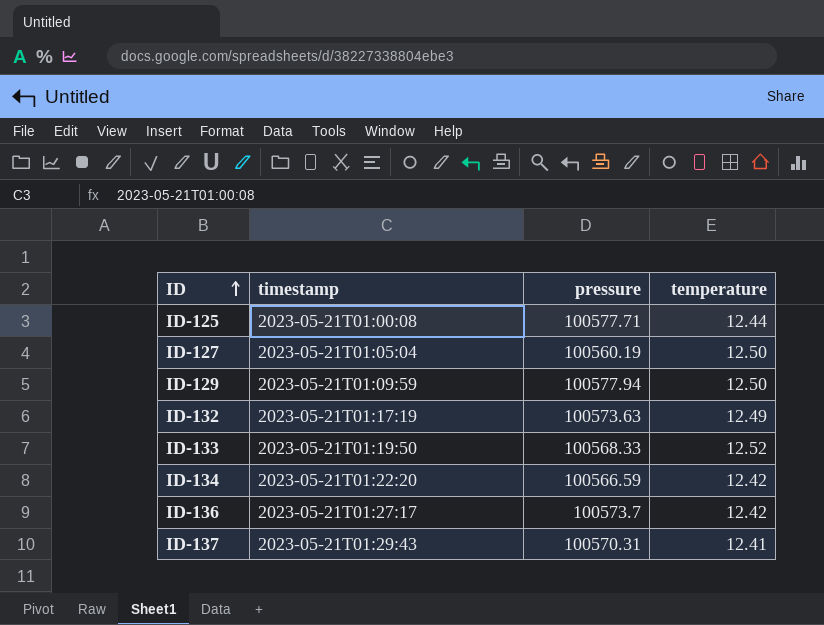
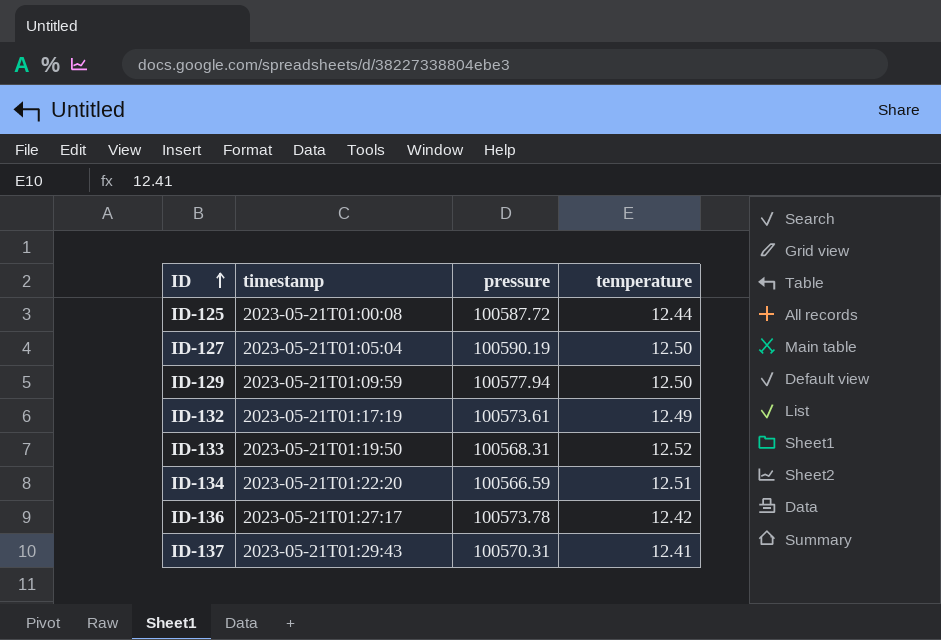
ID-125 | pressure: 100577.71 -> 100587.72
ID-127 | pressure: 100560.19 -> 100590.19
ID-132 | pressure: 100573.63 -> 100573.61
ID-133 | pressure: 100568.33 -> 100568.31
ID-134 | temperature: 12.42 -> 12.51
ID-136 | pressure: 100573.7 -> 100573.78

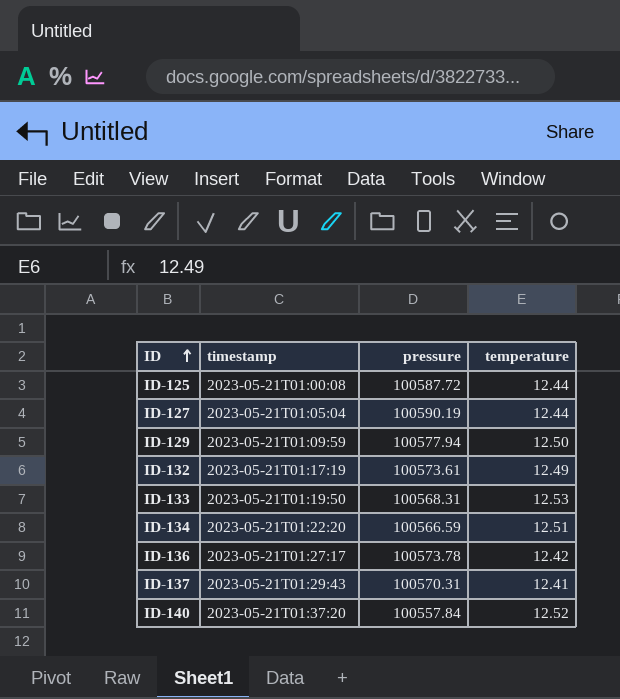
ID-127 | temperature: 12.50 -> 12.44
ID-133 | temperature: 12.52 -> 12.53
row ID-140: none -> 2023-05-21T01:37:20 | 100557.84 | 12.52

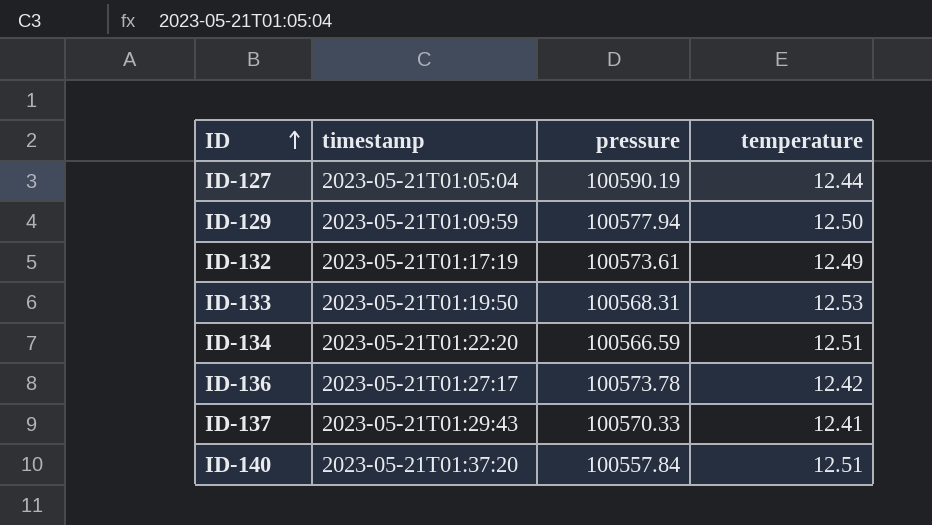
row ID-125: 2023-05-21T01:00:08 | 100587.72 | 12.44 -> none
ID-137 | pressure: 100570.31 -> 100570.33
ID-140 | temperature: 12.52 -> 12.51

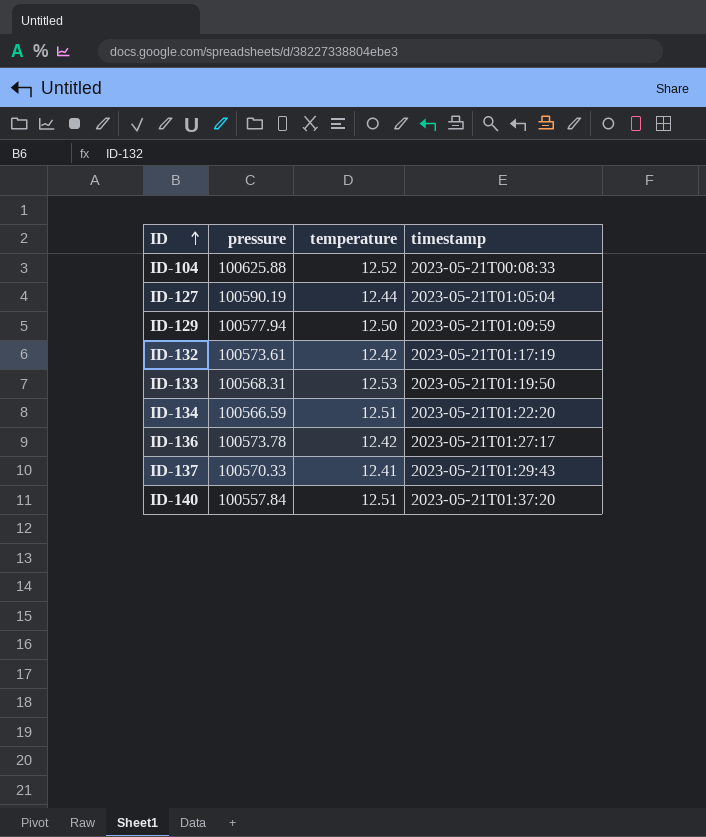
column timestamp | position: 2 -> 4
row ID-104: none -> 100625.88 | 12.52 | 2023-05-21T00:08:33
ID-132 | temperature: 12.49 -> 12.42

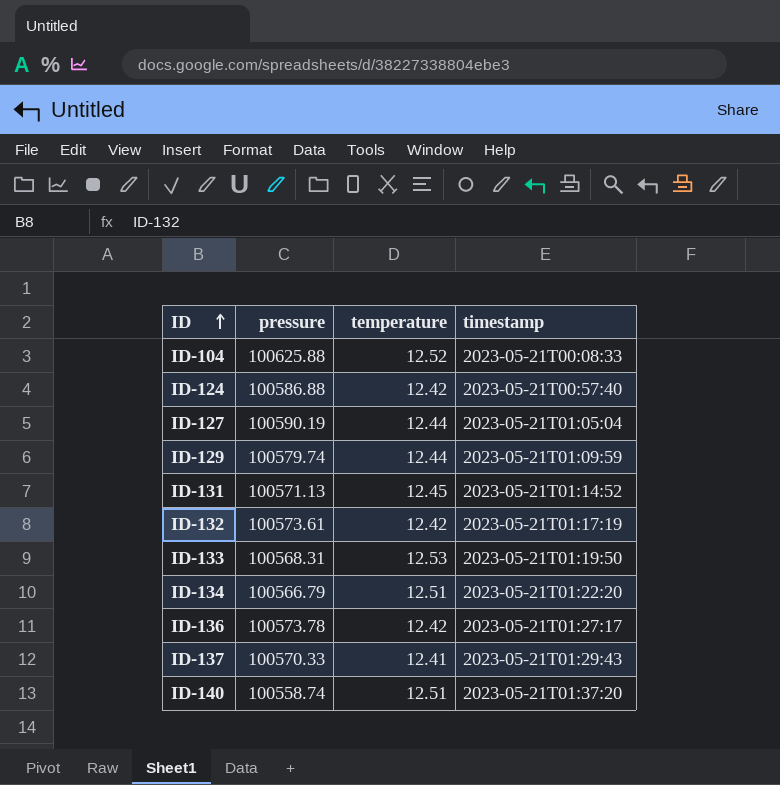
row ID-124: none -> 100586.88 | 12.42 | 2023-05-21T00:57:40
ID-129 | pressure: 100577.94 -> 100579.74
ID-129 | temperature: 12.50 -> 12.44
row ID-131: none -> 100571.13 | 12.45 | 2023-05-21T01:14:52
ID-134 | pressure: 100566.59 -> 100566.79
ID-140 | pressure: 100557.84 -> 100558.74

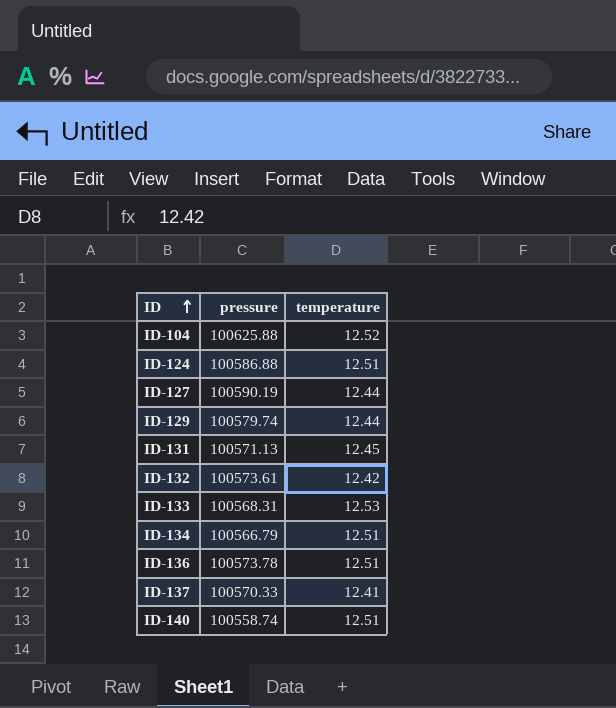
column timestamp | position: 4 -> none
ID-124 | temperature: 12.42 -> 12.51
ID-136 | temperature: 12.42 -> 12.51

